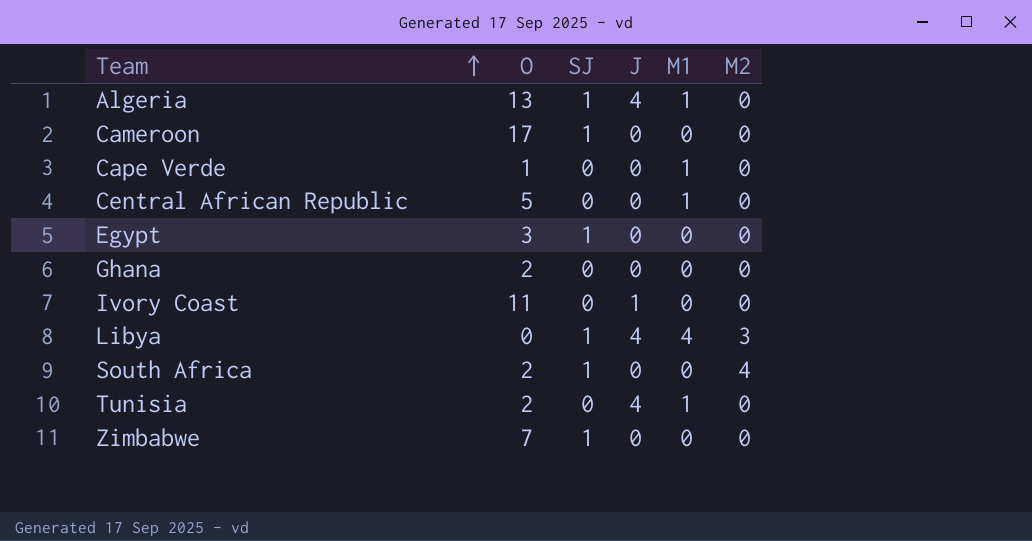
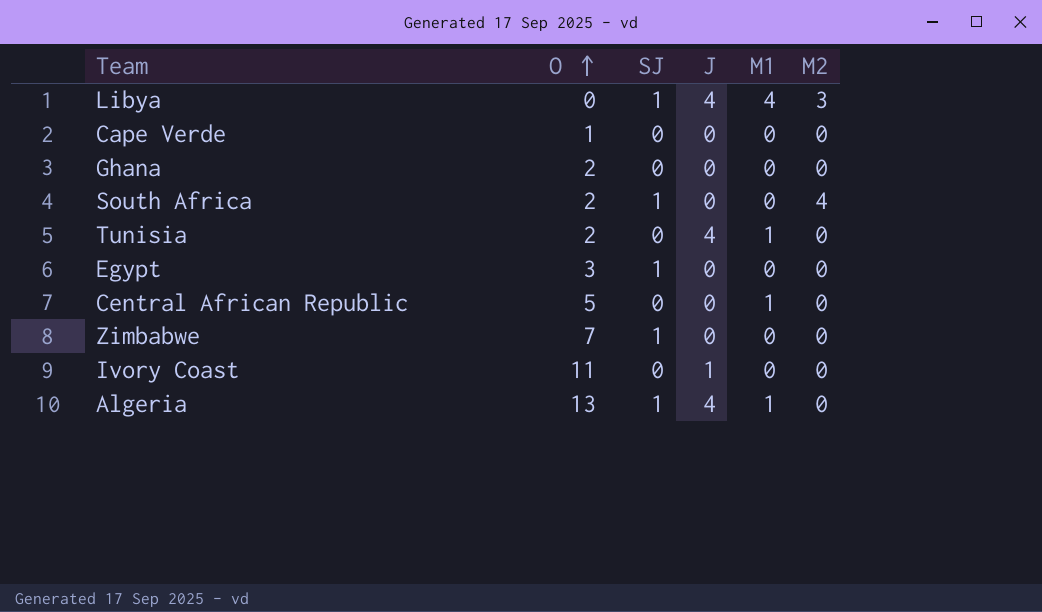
row order: Team ascending -> O ascending
row Cameroon: 17 | 1 | 0 | 0 | 0 -> none
Cape Verde | M1: 1 -> 0

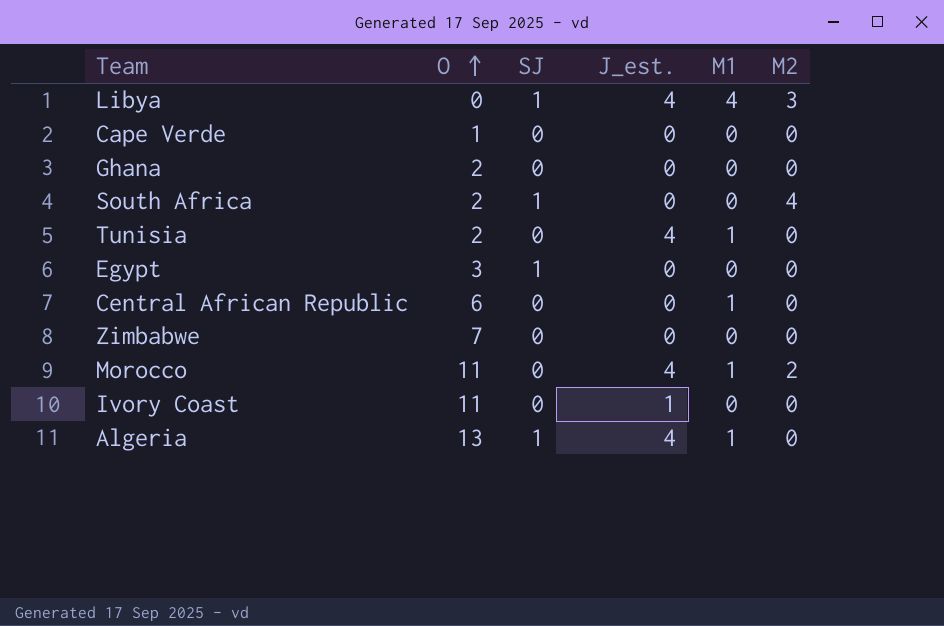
column name: J -> J_est.
Central African Republic | O: 5 -> 6
Zimbabwe | SJ: 1 -> 0
row Morocco: none -> 11 | 0 | 4 | 1 | 2

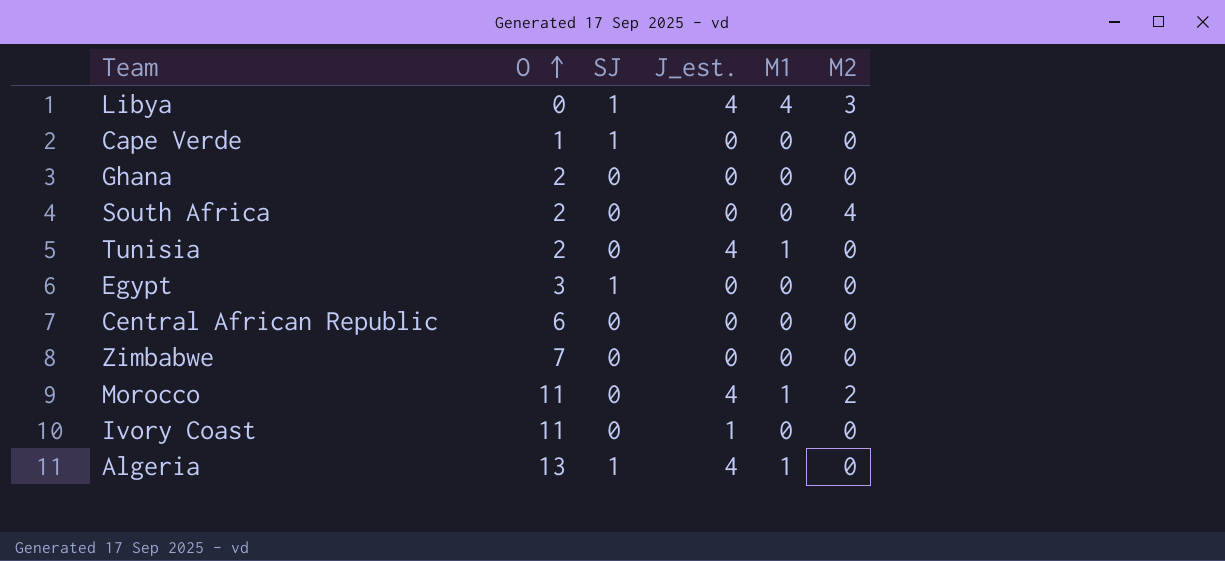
Cape Verde | SJ: 0 -> 1
South Africa | SJ: 1 -> 0
Central African Republic | M1: 1 -> 0

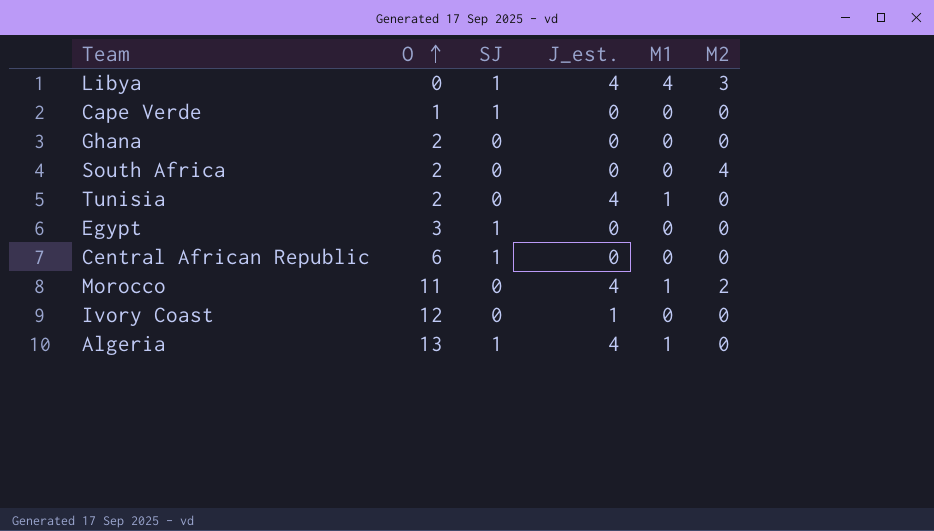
row Zimbabwe: 7 | 0 | 0 | 0 | 0 -> none
Central African Republic | SJ: 0 -> 1
Ivory Coast | O: 11 -> 12

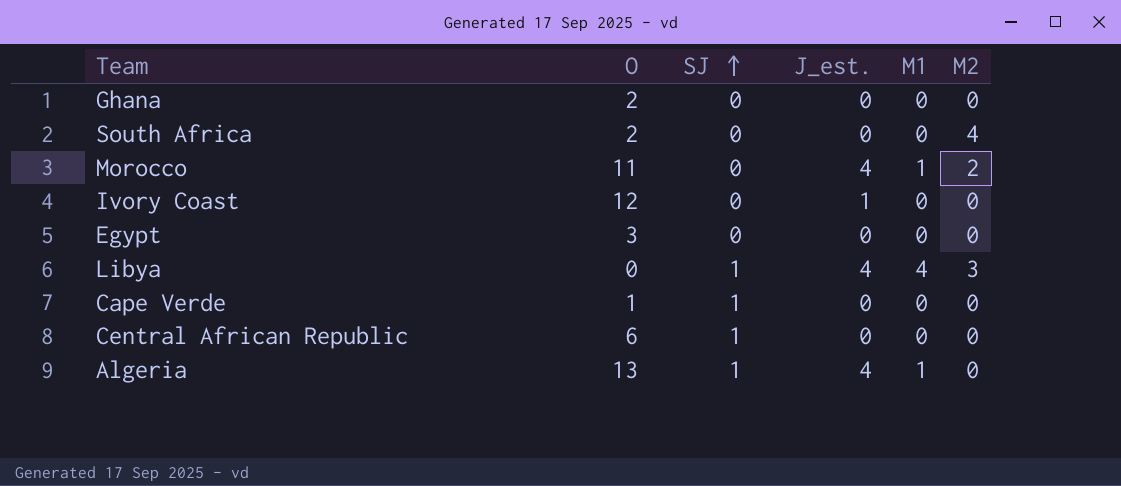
row order: O ascending -> SJ ascending
row Tunisia: 2 | 0 | 4 | 1 | 0 -> none
Egypt | SJ: 1 -> 0

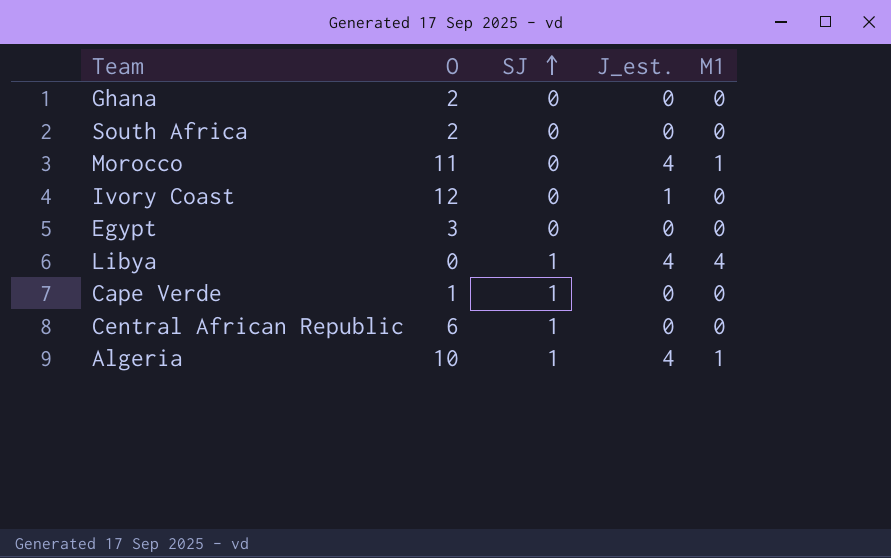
column M2 | position: 6 -> none
Algeria | O: 13 -> 10

